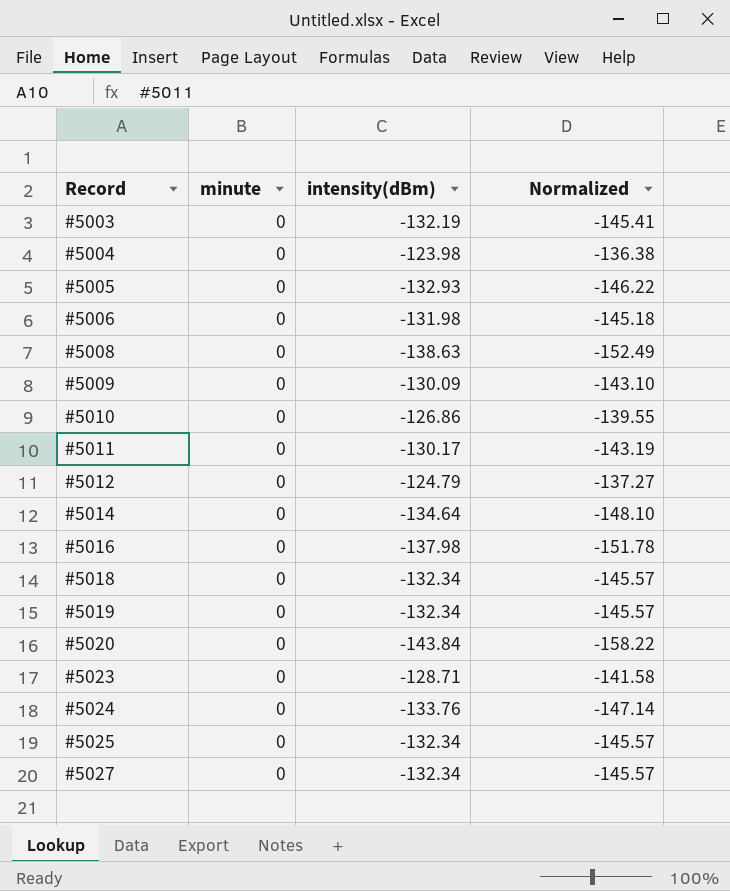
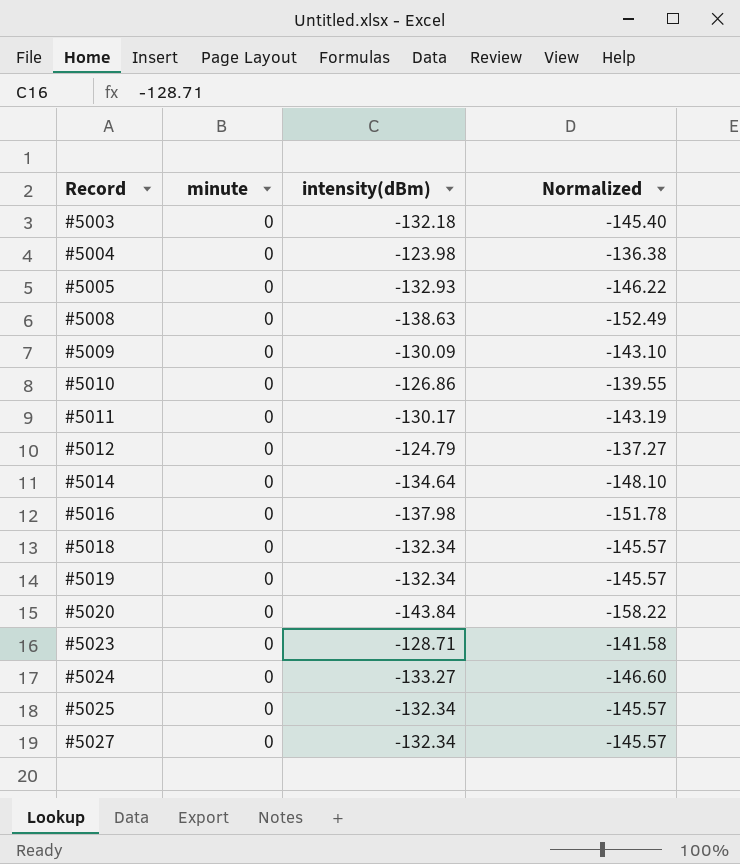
row #5006: 0 | -131.98 | -145.18 -> none
#5003 | intensity(dBm): -132.19 -> -132.18
#5003 | Normalized: -145.41 -> -145.40
#5024 | intensity(dBm): -133.76 -> -133.27
#5024 | Normalized: -147.14 -> -146.60

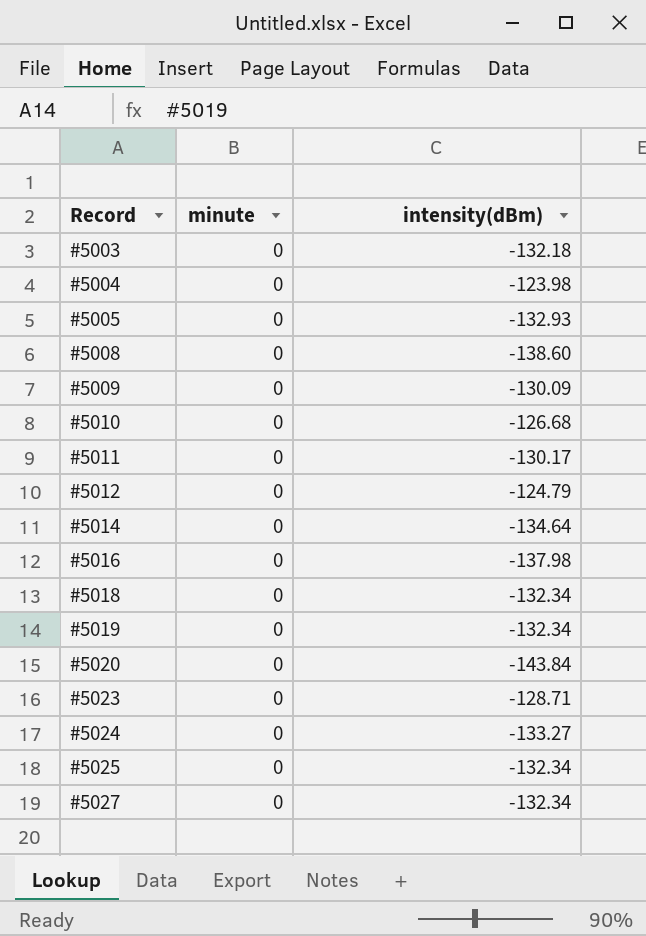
column Normalized | formula: [intensity(dBm)] * 1.1 -> none
#5008 | intensity(dBm): -138.63 -> -138.60
#5010 | intensity(dBm): -126.86 -> -126.68

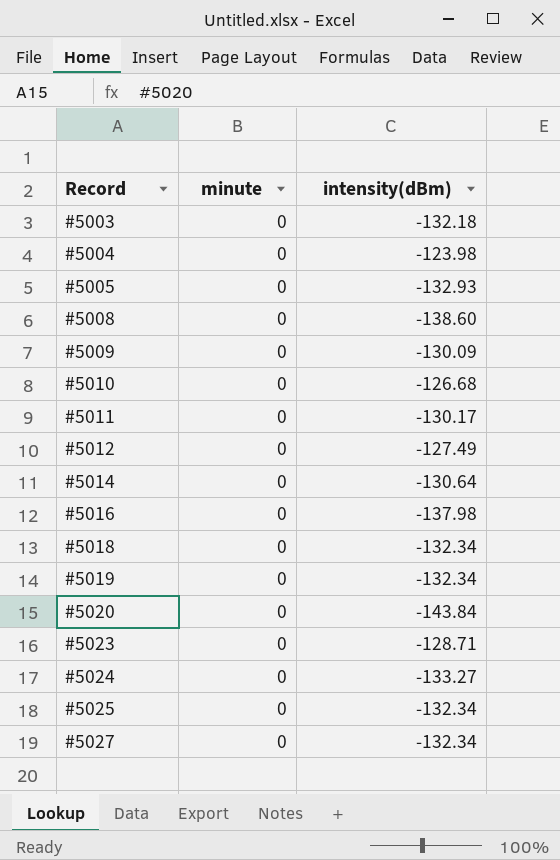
#5012 | intensity(dBm): -124.79 -> -127.49
#5014 | intensity(dBm): -134.64 -> -130.64

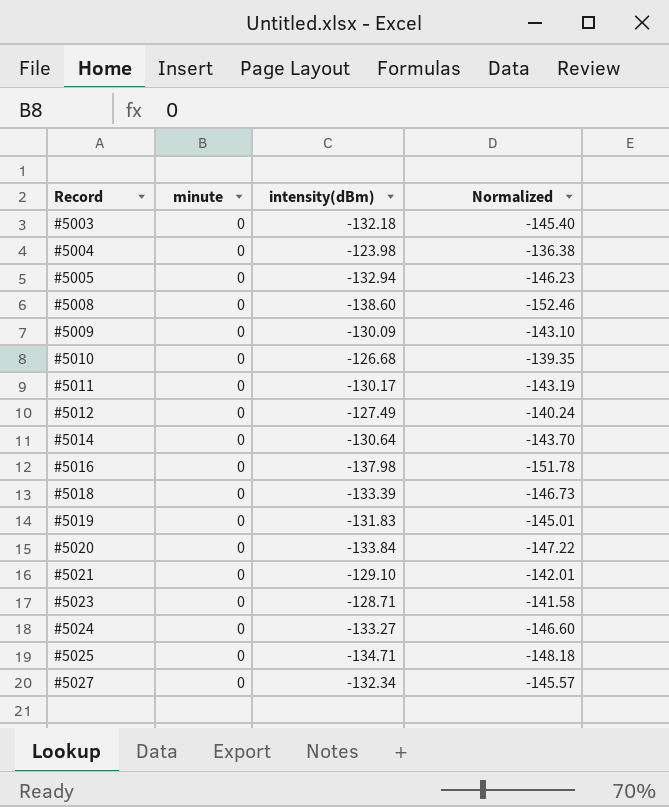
column Normalized | formula: none -> [intensity(dBm)] * 1.1
#5005 | intensity(dBm): -132.93 -> -132.94
#5018 | intensity(dBm): -132.34 -> -133.39
#5019 | intensity(dBm): -132.34 -> -131.83
#5020 | intensity(dBm): -143.84 -> -133.84
row #5021: none -> 0 | -129.10 | -142.01
#5025 | intensity(dBm): -132.34 -> -134.71

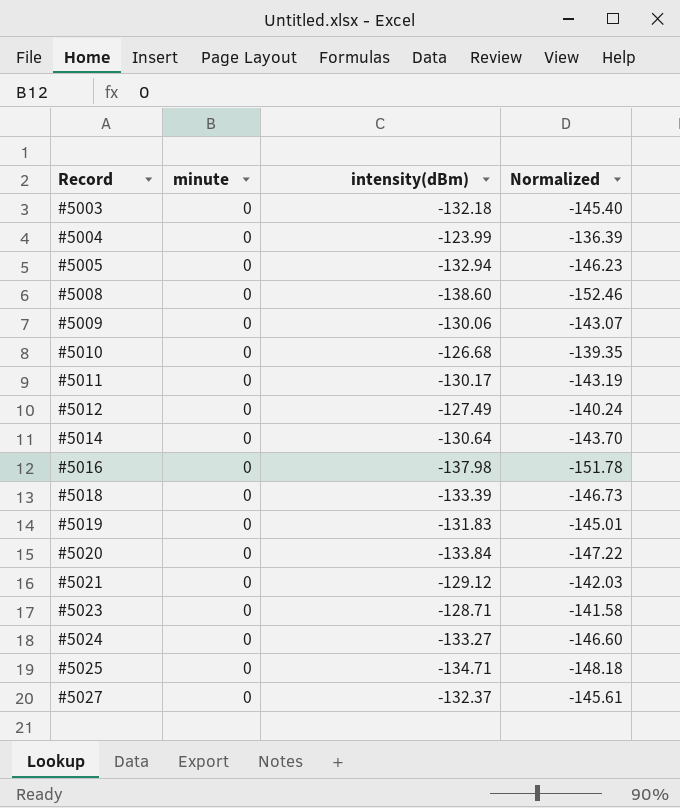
#5004 | intensity(dBm): -123.98 -> -123.99
#5004 | Normalized: -136.38 -> -136.39
#5009 | intensity(dBm): -130.09 -> -130.06
#5009 | Normalized: -143.10 -> -143.07
#5021 | intensity(dBm): -129.10 -> -129.12
#5021 | Normalized: -142.01 -> -142.03
#5027 | intensity(dBm): -132.34 -> -132.37
#5027 | Normalized: -145.57 -> -145.61

